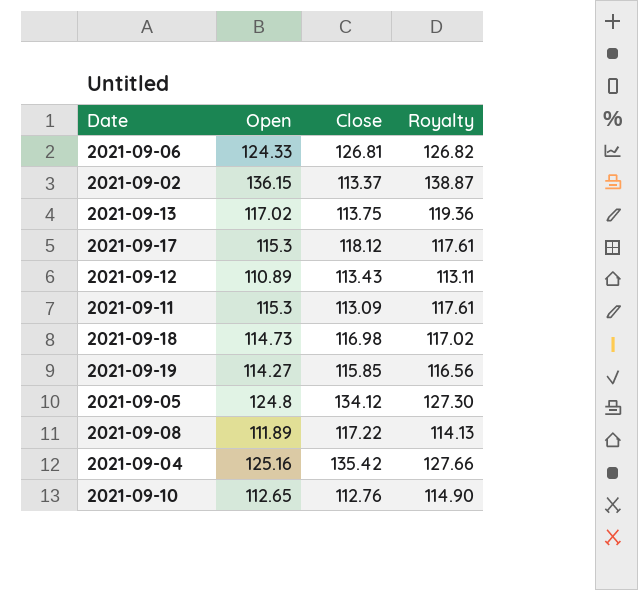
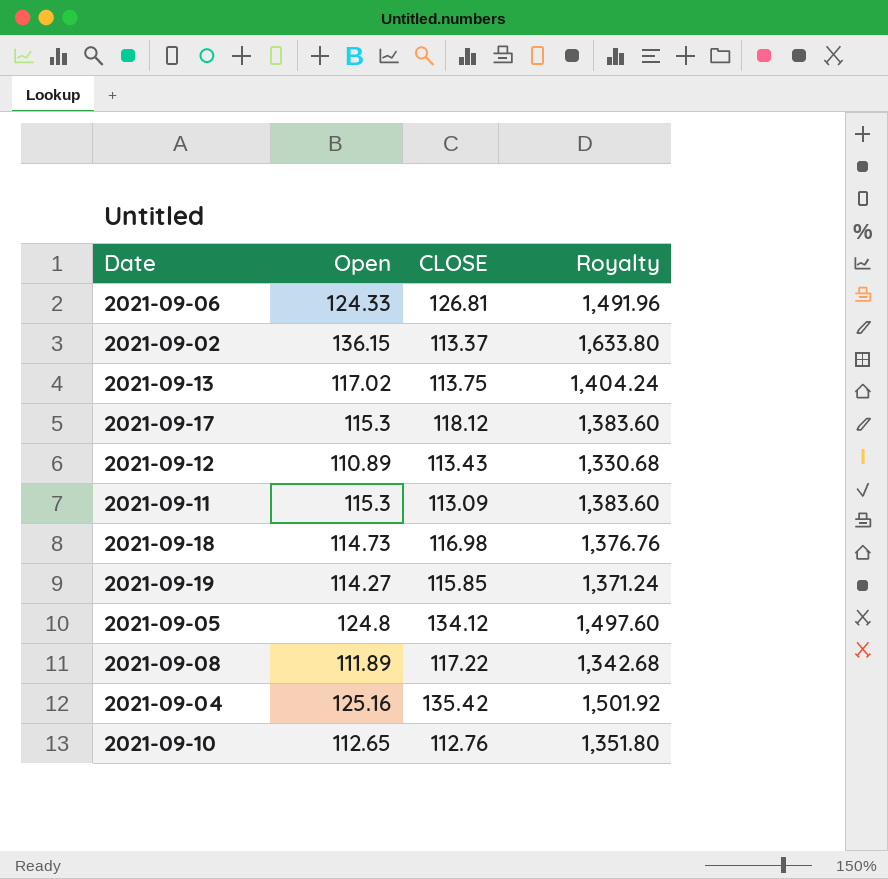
column name: Close -> CLOSE
column Royalty | formula: [Open] * 1.02 -> [Open] * 12

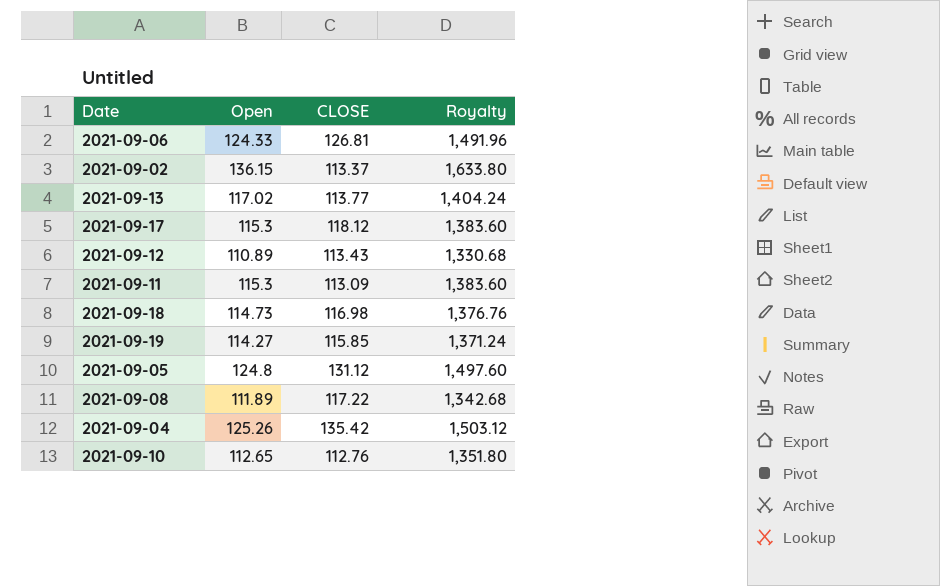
2021-09-13 | CLOSE: 113.75 -> 113.77
2021-09-05 | CLOSE: 134.12 -> 131.12
2021-09-04 | Open: 125.16 -> 125.26
2021-09-04 | Royalty: 1,501.92 -> 1,503.12

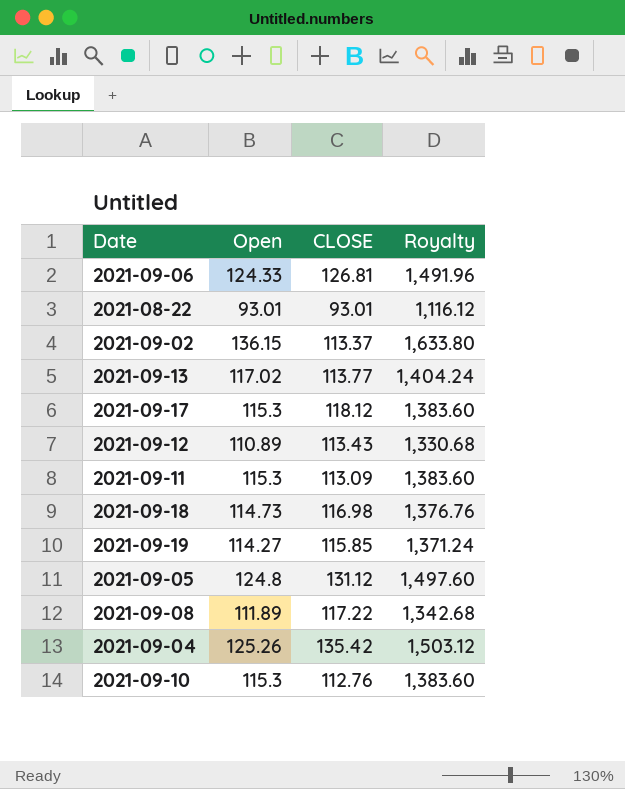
row 2021-08-22: none -> 93.01 | 93.01 | 1,116.12
2021-09-10 | Open: 112.65 -> 115.3
2021-09-10 | Royalty: 1,351.80 -> 1,383.60

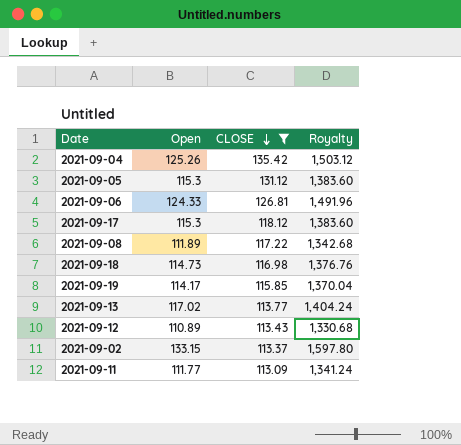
filter: none -> CLOSE >= 113.09
row order: none -> CLOSE descending
2021-09-05 | Open: 124.8 -> 115.3
2021-09-05 | Royalty: 1,497.60 -> 1,383.60
2021-09-19 | Open: 114.27 -> 114.17
2021-09-19 | Royalty: 1,371.24 -> 1,370.04
2021-09-02 | Open: 136.15 -> 133.15
2021-09-02 | Royalty: 1,633.80 -> 1,597.80
2021-09-11 | Open: 115.3 -> 111.77
2021-09-11 | Royalty: 1,383.60 -> 1,341.24

